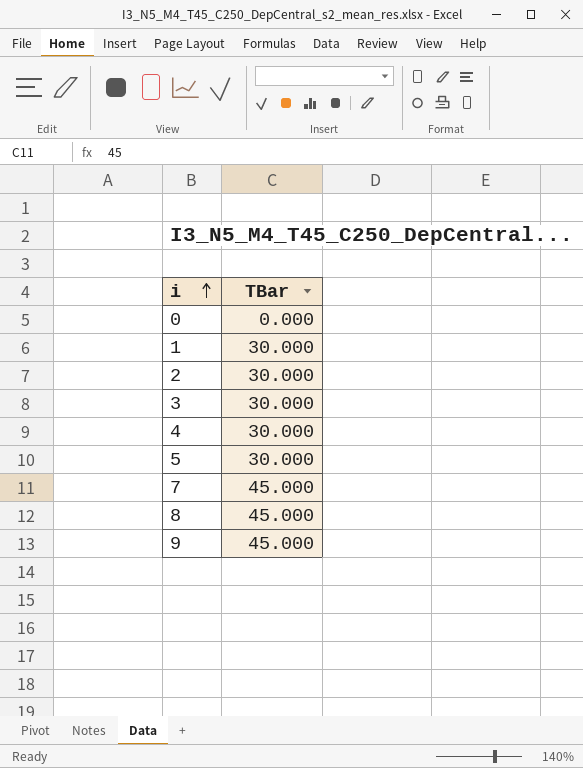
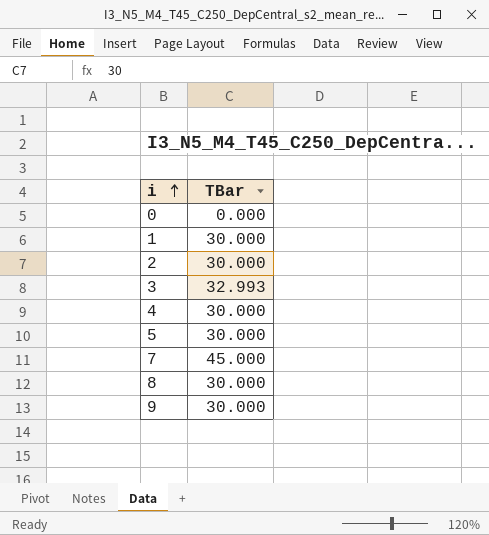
3 | TBar: 30.000 -> 32.993
8 | TBar: 45.000 -> 30.000
9 | TBar: 45.000 -> 30.000

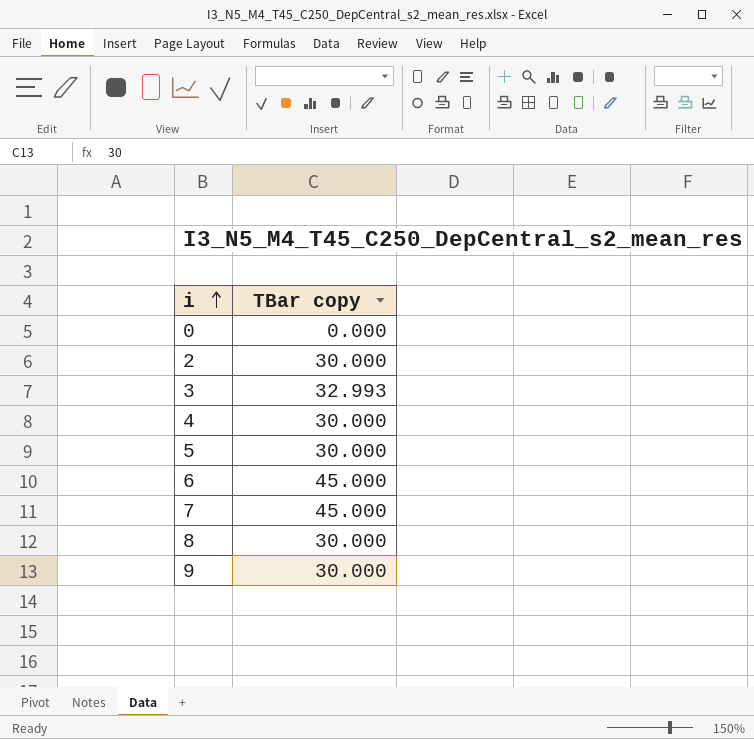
column name: TBar -> TBar copy
row 1: 30.000 -> none
row 6: none -> 45.000

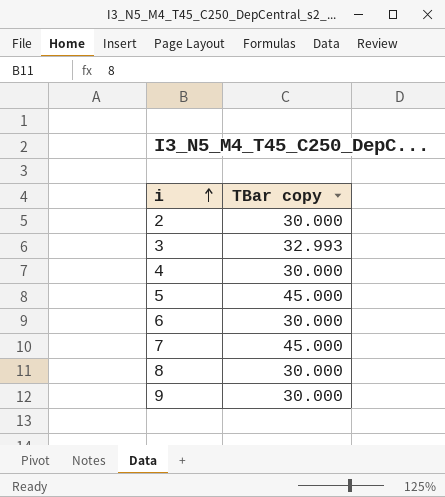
row 0: 0.000 -> none
5 | TBar copy: 30.000 -> 45.000
6 | TBar copy: 45.000 -> 30.000

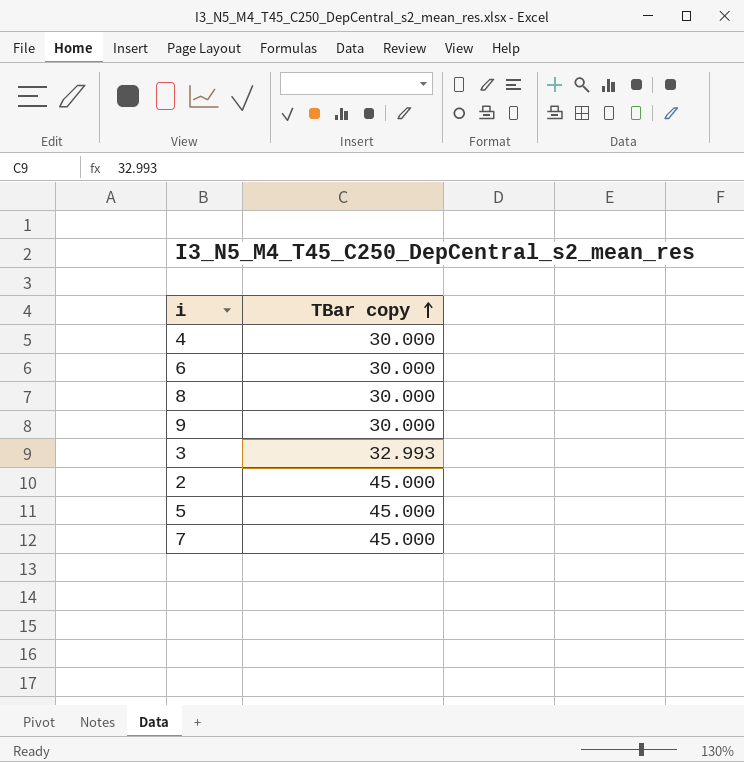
row order: i ascending -> TBar copy ascending
2 | TBar copy: 30.000 -> 45.000

